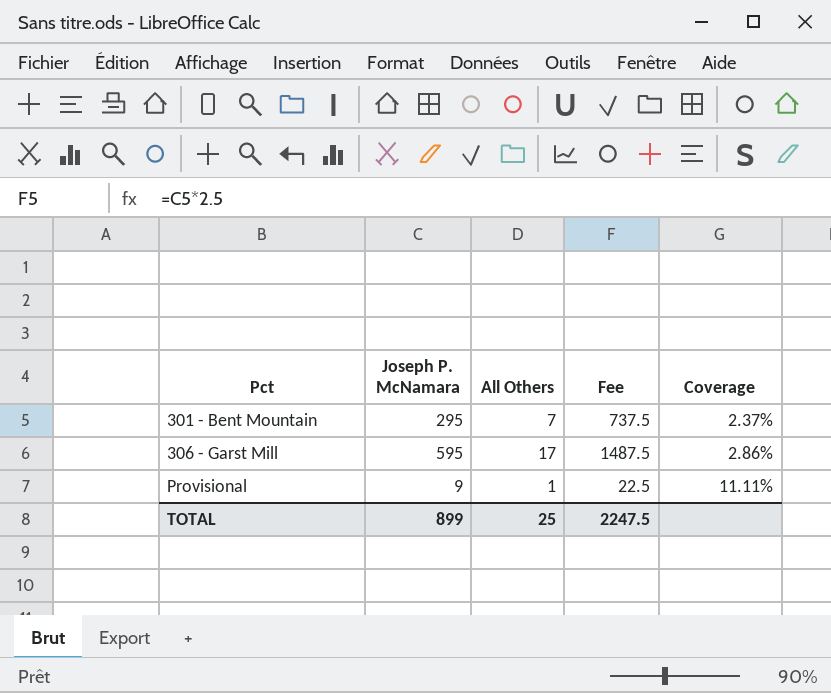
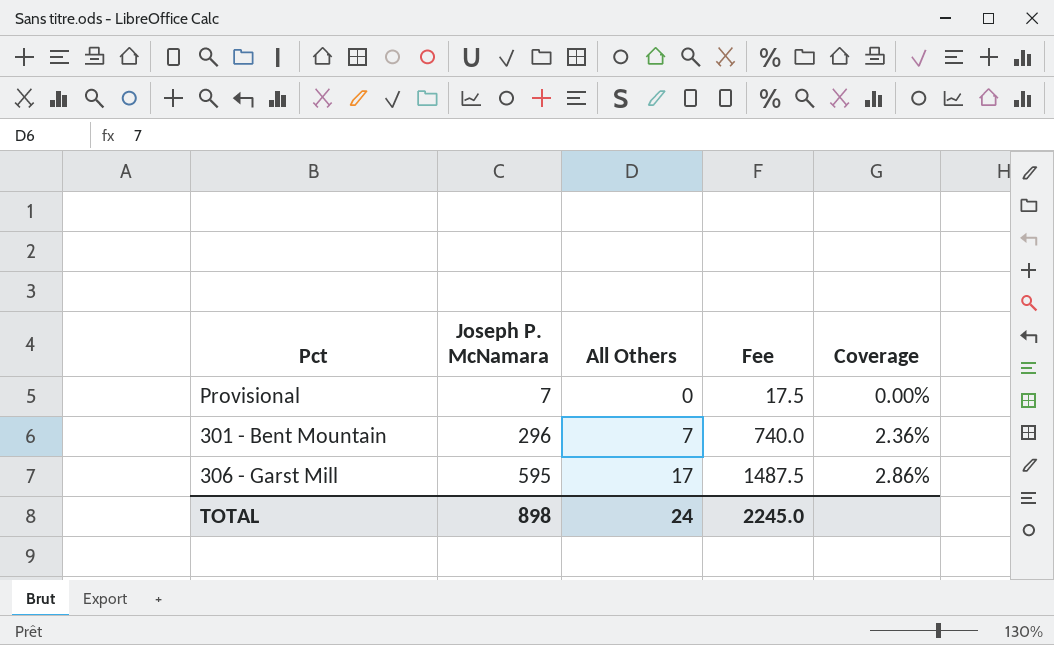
row order: Pct ascending -> Joseph P. McNamara ascending
Provisional | Joseph P. McNamara: 9 -> 7
Provisional | All Others: 1 -> 0
Provisional | Fee: 22.5 -> 17.5
Provisional | Coverage: 11.11% -> 0.00%
301 - Bent Mountain | Joseph P. McNamara: 295 -> 296
301 - Bent Mountain | Fee: 737.5 -> 740.0
301 - Bent Mountain | Coverage: 2.37% -> 2.36%
TOTAL | Joseph P. McNamara: 899 -> 898
TOTAL | All Others: 25 -> 24
TOTAL | Fee: 2247.5 -> 2245.0

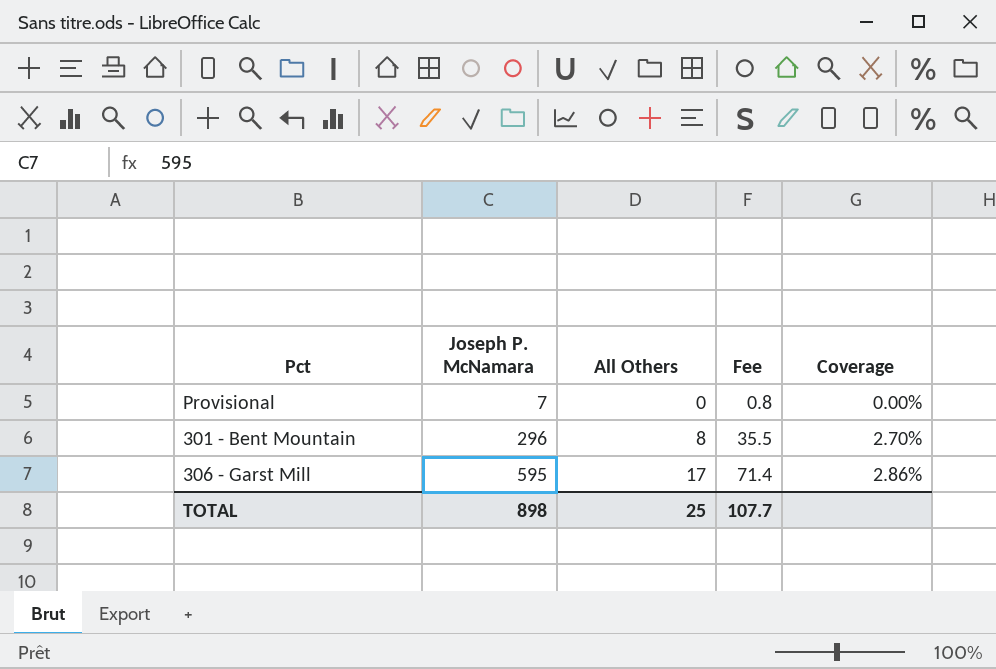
column Fee | formula: [Joseph P. McNamara] * 2.5 -> [Joseph P. McNamara] * 0.12
301 - Bent Mountain | All Others: 7 -> 8
301 - Bent Mountain | Coverage: 2.36% -> 2.70%
TOTAL | All Others: 24 -> 25
TOTAL | Fee: 2245.0 -> 107.7

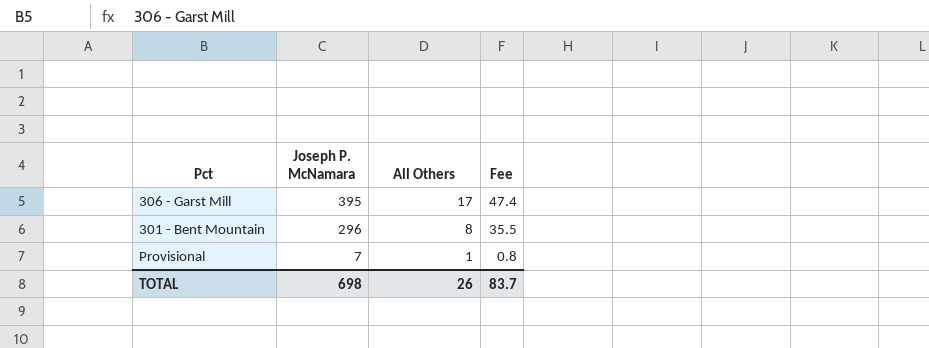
row order: Joseph P. McNamara ascending -> Joseph P. McNamara descending
column Coverage | formula: [All Others] / [Joseph P. McNamara] -> none
306 - Garst Mill | Joseph P. McNamara: 595 -> 395
306 - Garst Mill | Fee: 71.4 -> 47.4
Provisional | All Others: 0 -> 1
TOTAL | Joseph P. McNamara: 898 -> 698
TOTAL | All Others: 25 -> 26
TOTAL | Fee: 107.7 -> 83.7

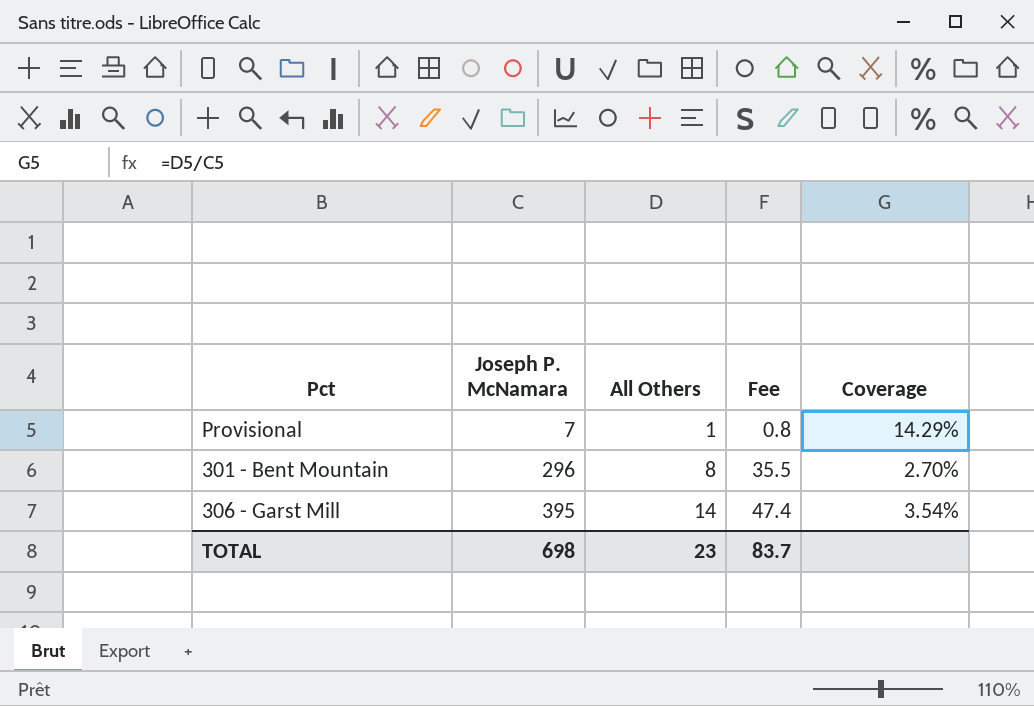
row order: Joseph P. McNamara descending -> Joseph P. McNamara ascending
column Coverage | formula: none -> [All Others] / [Joseph P. McNamara]
306 - Garst Mill | All Others: 17 -> 14
TOTAL | All Others: 26 -> 23

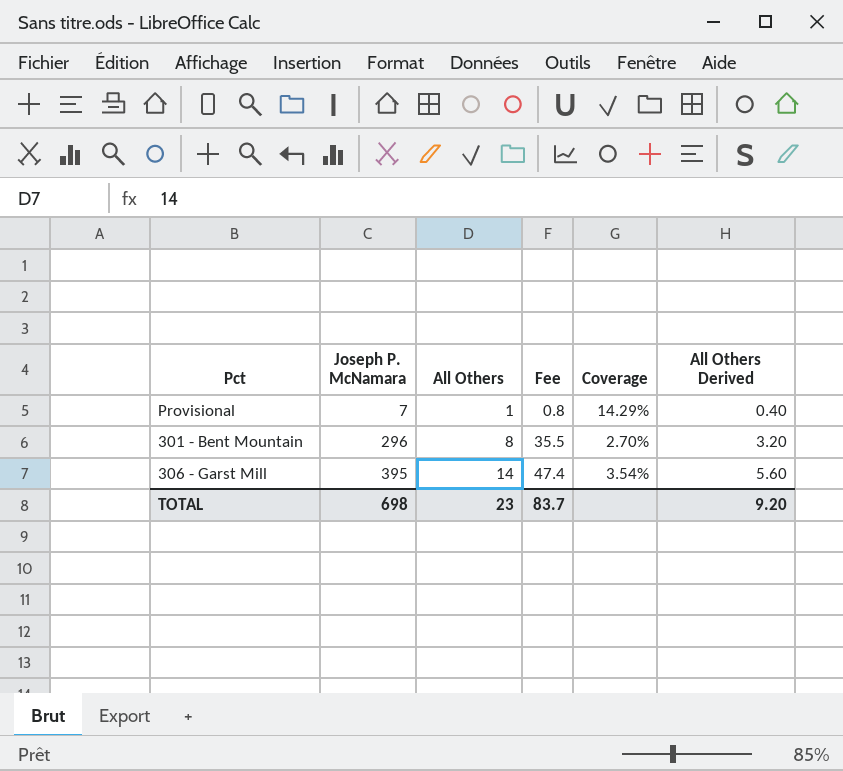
column All Others Derived | formula: none -> [All Others] * 0.4

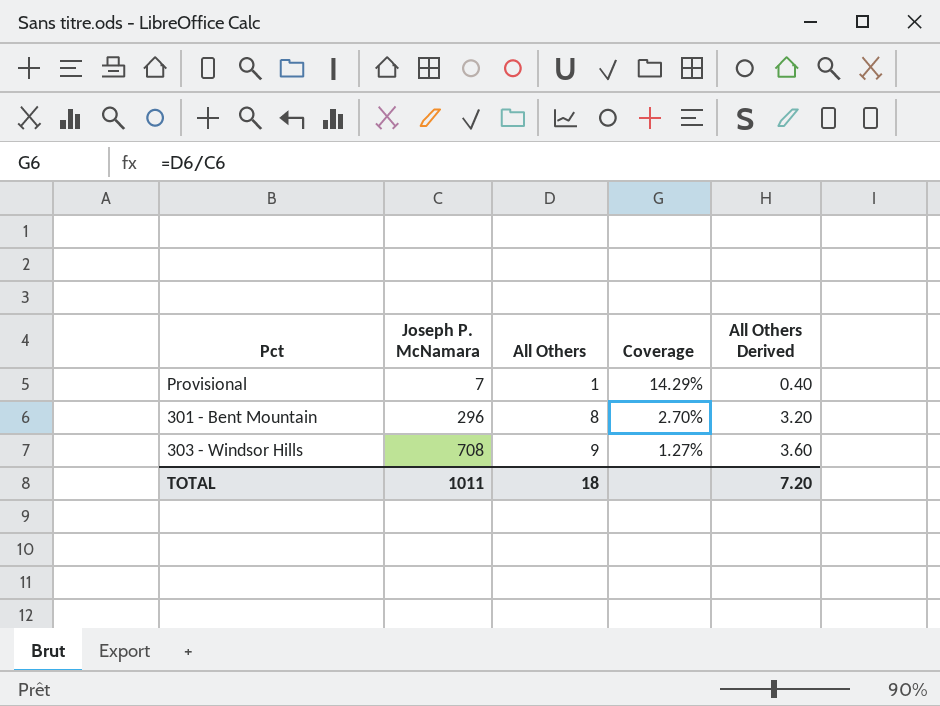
column Fee | formula: [Joseph P. McNamara] * 0.12 -> none
row 306 - Garst Mill: 395 | 14 | 47.4 | 3.54% | 5.60 -> none
row 303 - Windsor Hills: none -> 708 | 9 | 1.27% | 3.60
TOTAL | Joseph P. McNamara: 698 -> 1011
TOTAL | All Others: 23 -> 18
TOTAL | All Others Derived: 9.20 -> 7.20

